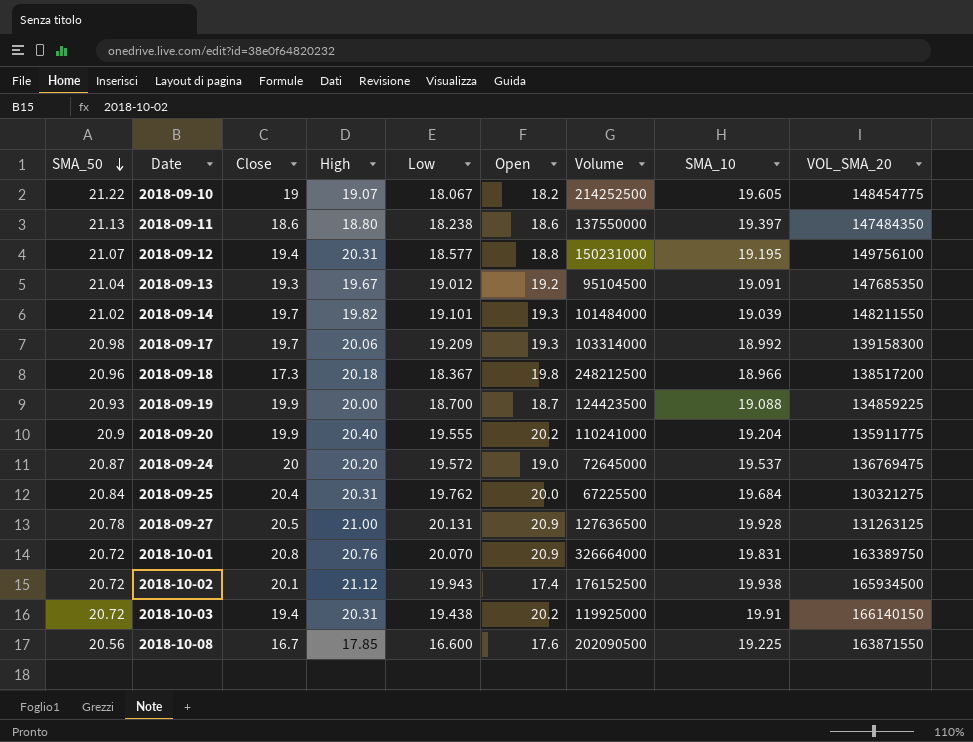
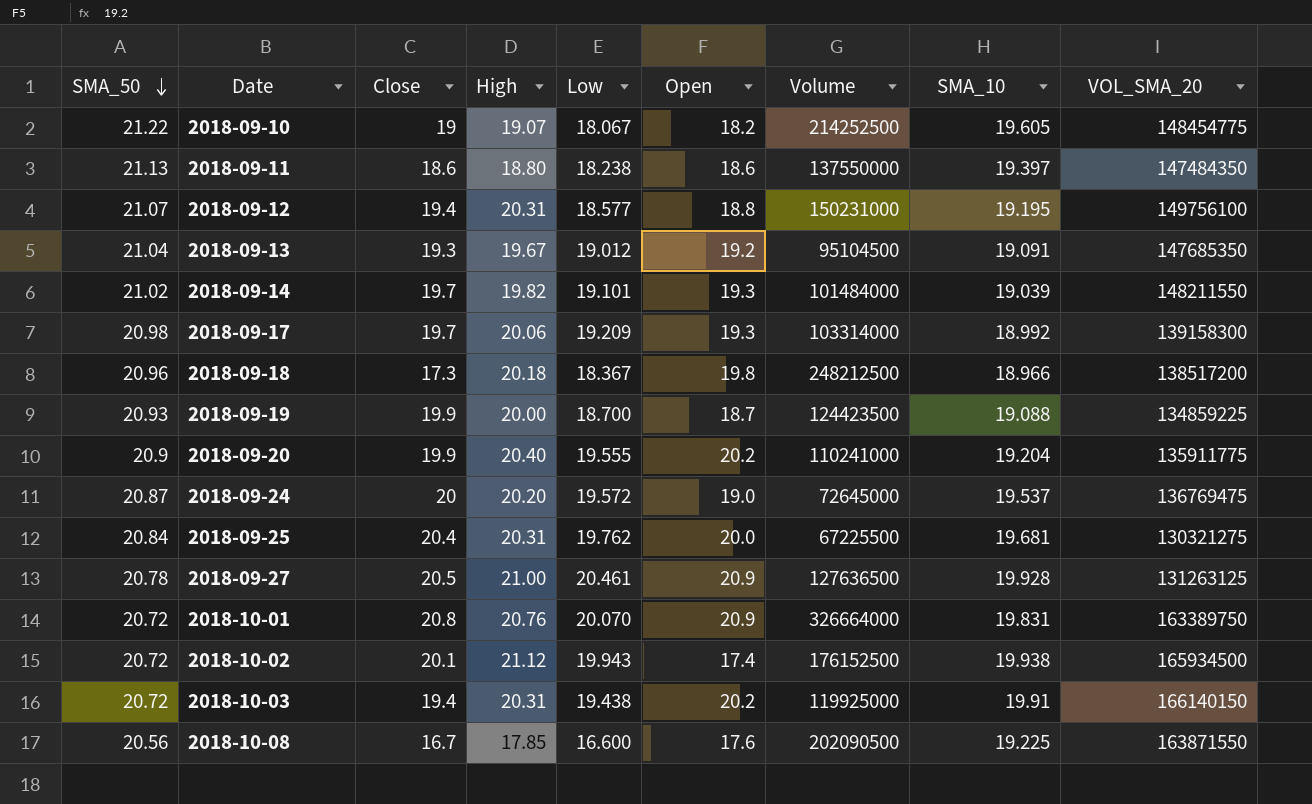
2018-09-25 | SMA_10: 19.684 -> 19.681
2018-09-27 | Low: 20.131 -> 20.461

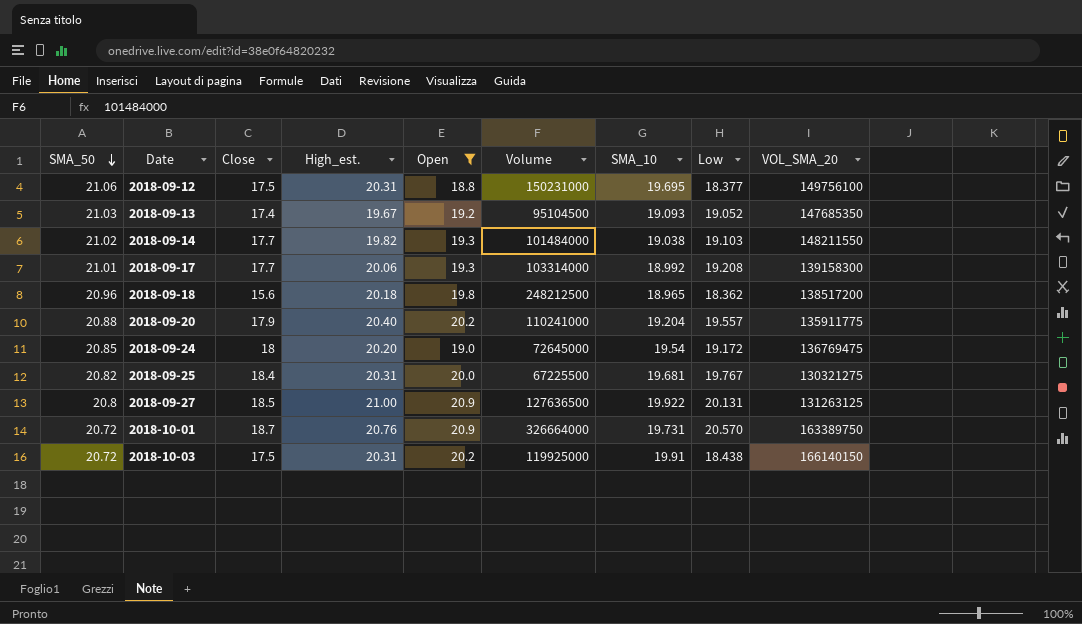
filter: none -> Open >= 18.8
column name: High -> High_est.
column Low | position: 5 -> 8
2018-09-12 | SMA_50: 21.07 -> 21.06
2018-09-12 | Close: 19.4 -> 17.5
2018-09-12 | SMA_10: 19.195 -> 19.695
2018-09-12 | Low: 18.577 -> 18.377
2018-09-13 | SMA_50: 21.04 -> 21.03
2018-09-13 | Close: 19.3 -> 17.4
2018-09-13 | SMA_10: 19.091 -> 19.093
2018-09-13 | Low: 19.012 -> 19.052
2018-09-14 | Close: 19.7 -> 17.7
2018-09-14 | SMA_10: 19.039 -> 19.038
2018-09-14 | Low: 19.101 -> 19.103
2018-09-17 | SMA_50: 20.98 -> 21.01
2018-09-17 | Close: 19.7 -> 17.7
2018-09-17 | Low: 19.209 -> 19.208
2018-09-18 | Close: 17.3 -> 15.6
2018-09-18 | SMA_10: 18.966 -> 18.965
2018-09-18 | Low: 18.367 -> 18.362
2018-09-20 | SMA_50: 20.9 -> 20.88
2018-09-20 | Close: 19.9 -> 17.9
2018-09-20 | Low: 19.555 -> 19.557
2018-09-24 | SMA_50: 20.87 -> 20.85
2018-09-24 | Close: 20 -> 18
2018-09-24 | SMA_10: 19.537 -> 19.54
2018-09-24 | Low: 19.572 -> 19.172
2018-09-25 | SMA_50: 20.84 -> 20.82
2018-09-25 | Close: 20.4 -> 18.4
2018-09-25 | Low: 19.762 -> 19.767
2018-09-27 | SMA_50: 20.78 -> 20.8
2018-09-27 | Close: 20.5 -> 18.5
2018-09-27 | SMA_10: 19.928 -> 19.922
2018-09-27 | Low: 20.461 -> 20.131
2018-10-01 | Close: 20.8 -> 18.7
2018-10-01 | SMA_10: 19.831 -> 19.731
2018-10-01 | Low: 20.070 -> 20.570
2018-10-03 | Close: 19.4 -> 17.5
2018-10-03 | Low: 19.438 -> 18.438

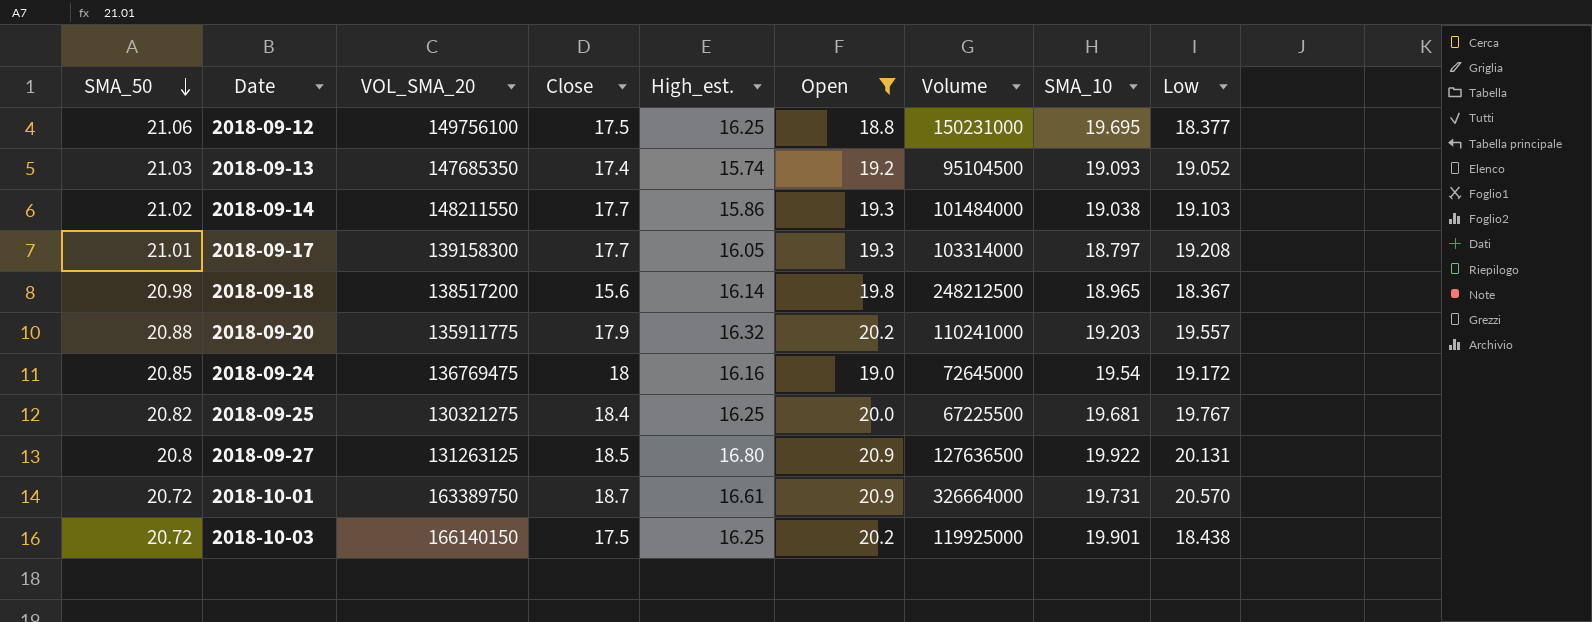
column VOL_SMA_20 | position: 9 -> 3
2018-09-12 | High_est.: 20.31 -> 16.25
2018-09-13 | High_est.: 19.67 -> 15.74
2018-09-14 | High_est.: 19.82 -> 15.86
2018-09-17 | High_est.: 20.06 -> 16.05
2018-09-17 | SMA_10: 18.992 -> 18.797
2018-09-18 | SMA_50: 20.96 -> 20.98
2018-09-18 | High_est.: 20.18 -> 16.14
2018-09-18 | Low: 18.362 -> 18.367
2018-09-20 | High_est.: 20.40 -> 16.32
2018-09-20 | SMA_10: 19.204 -> 19.203
2018-09-24 | High_est.: 20.20 -> 16.16
2018-09-25 | High_est.: 20.31 -> 16.25
2018-09-27 | High_est.: 21.00 -> 16.80
2018-10-01 | High_est.: 20.76 -> 16.61
2018-10-03 | High_est.: 20.31 -> 16.25
2018-10-03 | SMA_10: 19.91 -> 19.901

